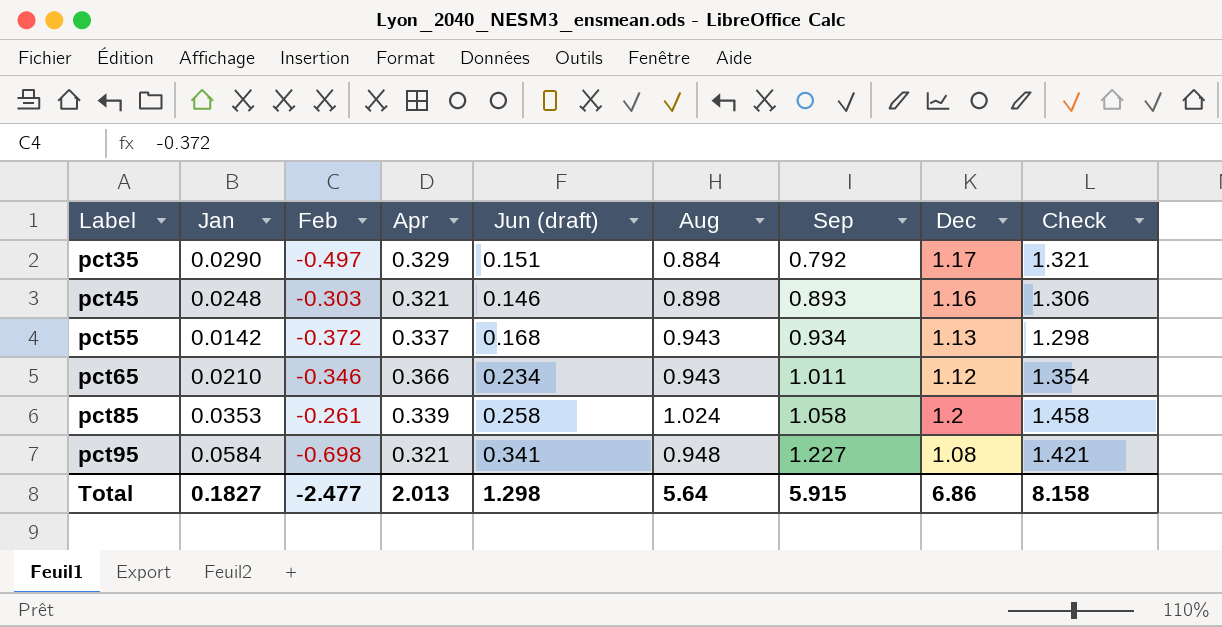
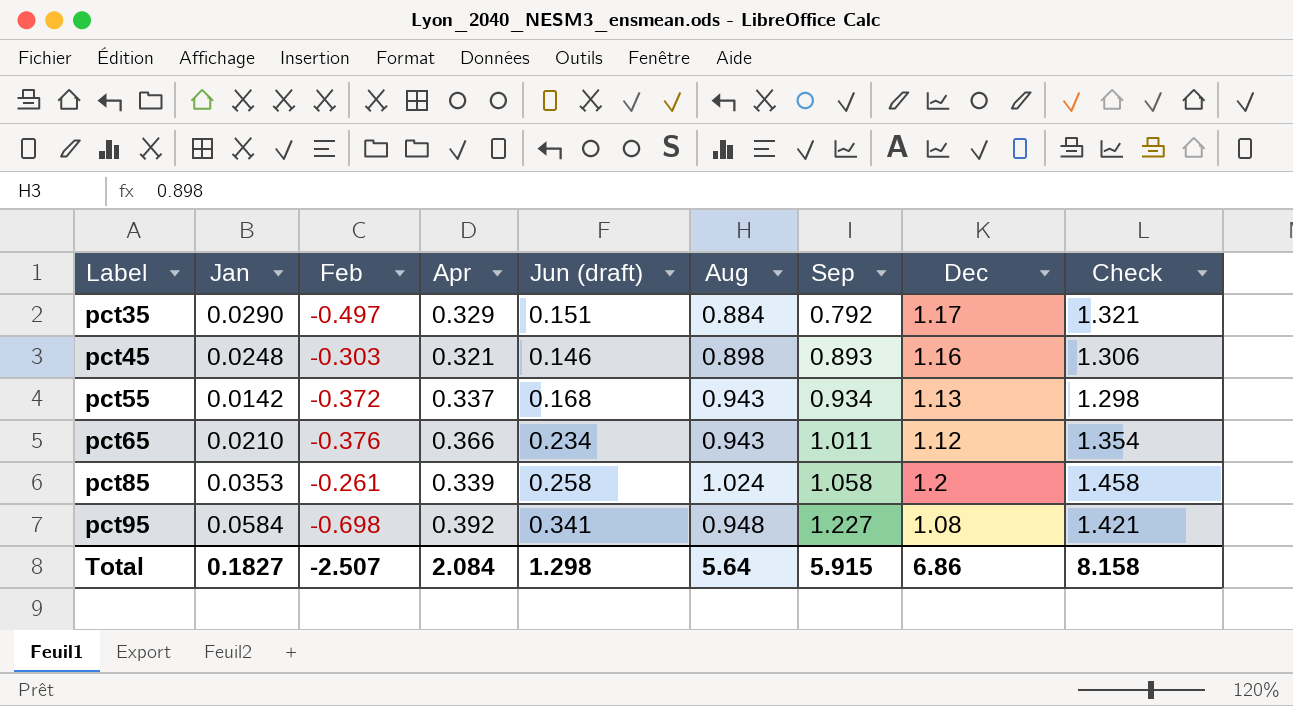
pct65 | Feb: -0.346 -> -0.376
pct95 | Apr: 0.321 -> 0.392
Total | Feb: -2.477 -> -2.507
Total | Apr: 2.013 -> 2.084

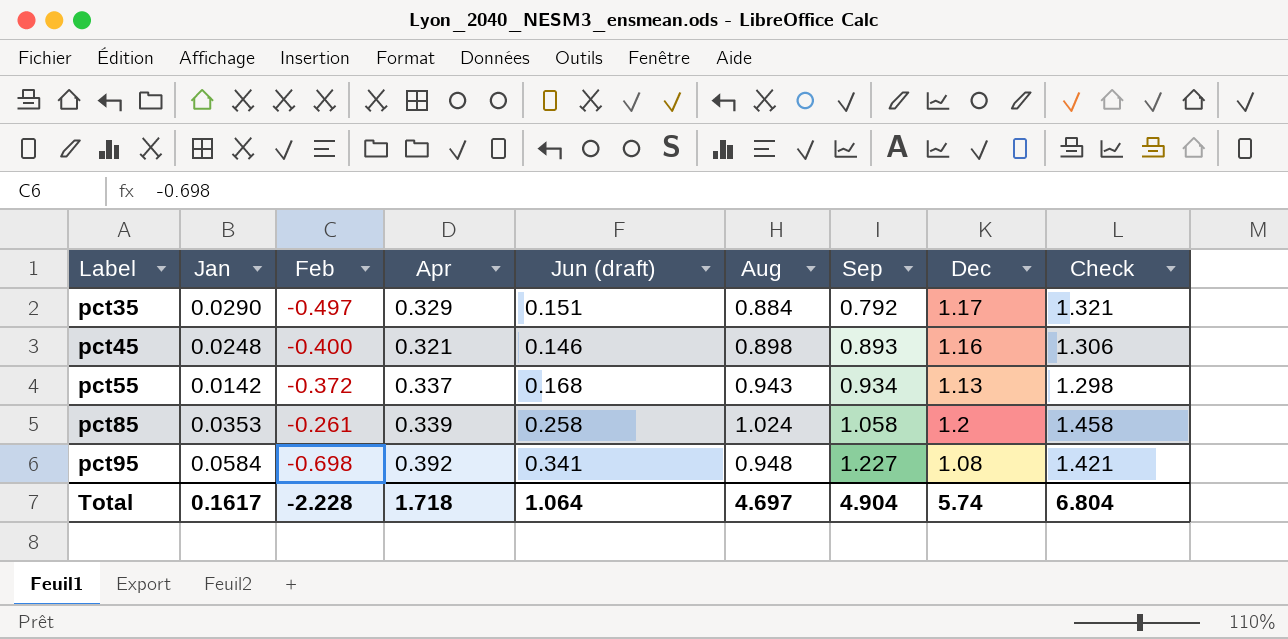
row pct65: 0.0210 | -0.376 | 0.366 | 0.234 | 0.943 | 1.011 | 1.12 | 1.354 -> none
pct45 | Feb: -0.303 -> -0.400
Total | Jan: 0.1827 -> 0.1617
Total | Feb: -2.507 -> -2.228
Total | Apr: 2.084 -> 1.718
Total | Jun (draft): 1.298 -> 1.064
Total | Aug: 5.64 -> 4.697
Total | Sep: 5.915 -> 4.904
Total | Dec: 6.86 -> 5.74
Total | Check: 8.158 -> 6.804

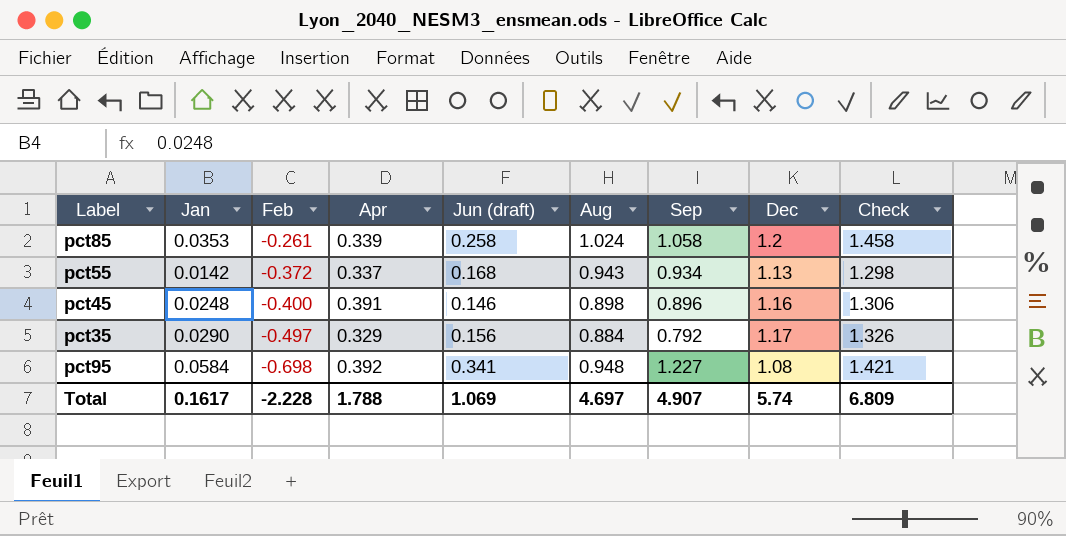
row order: Label ascending -> Feb descending
pct45 | Apr: 0.321 -> 0.391
pct45 | Sep: 0.893 -> 0.896
pct35 | Jun (draft): 0.151 -> 0.156
pct35 | Check: 1.321 -> 1.326
Total | Apr: 1.718 -> 1.788
Total | Jun (draft): 1.064 -> 1.069
Total | Sep: 4.904 -> 4.907
Total | Check: 6.804 -> 6.809

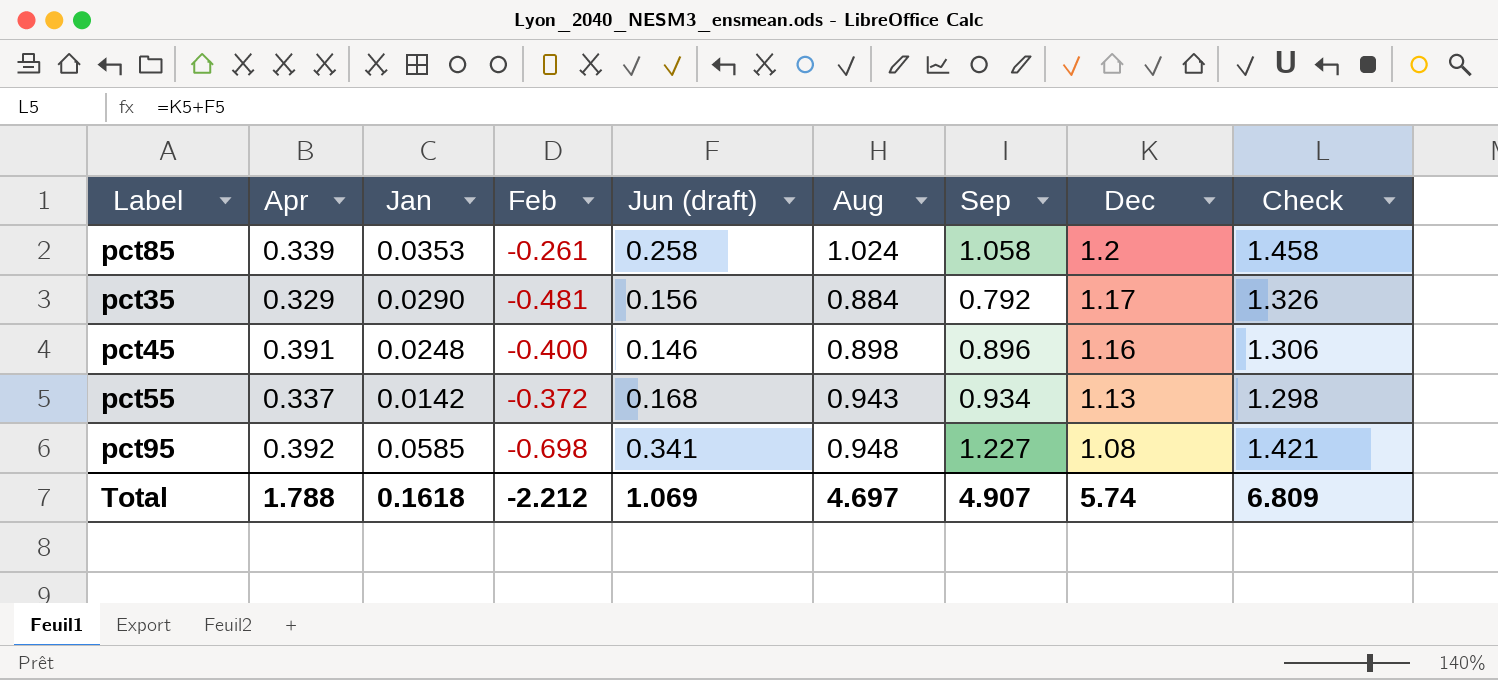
row order: Feb descending -> Dec descending
column Apr | position: 4 -> 2
pct35 | Feb: -0.497 -> -0.481
pct95 | Jan: 0.0584 -> 0.0585
Total | Jan: 0.1617 -> 0.1618
Total | Feb: -2.228 -> -2.212

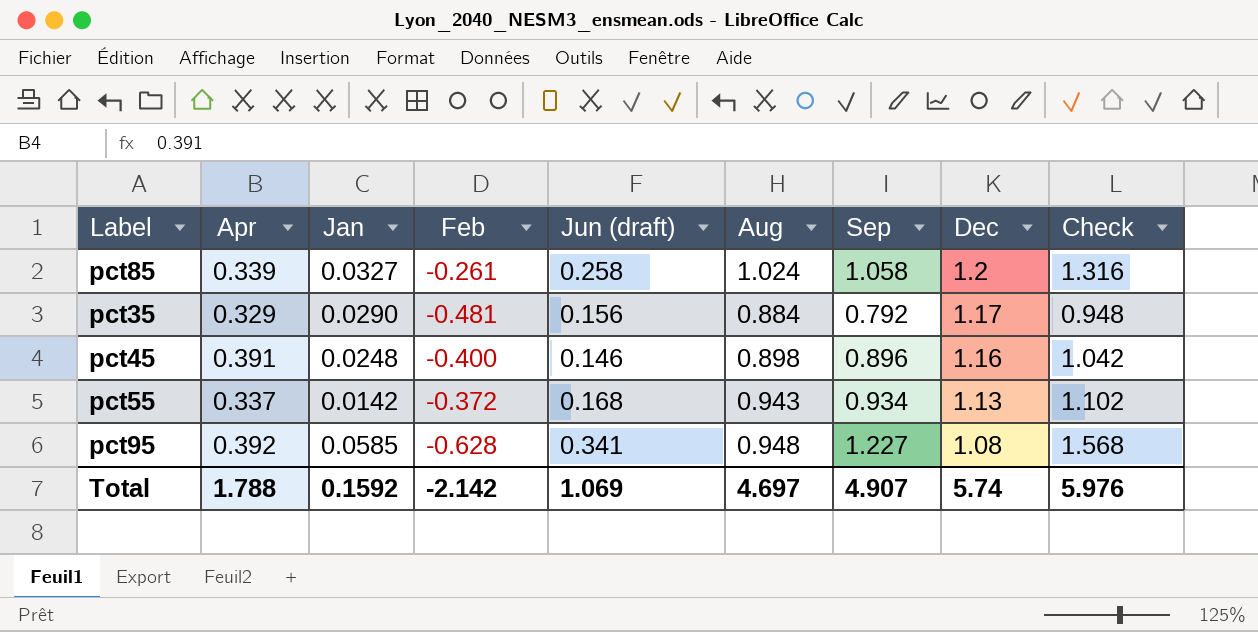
column Check | formula: [Jun (draft)] + [Dec] -> [Jun (draft)] + [Sep]
pct85 | Jan: 0.0353 -> 0.0327
pct95 | Feb: -0.698 -> -0.628
Total | Jan: 0.1618 -> 0.1592
Total | Feb: -2.212 -> -2.142
Total | Check: 6.809 -> 5.976

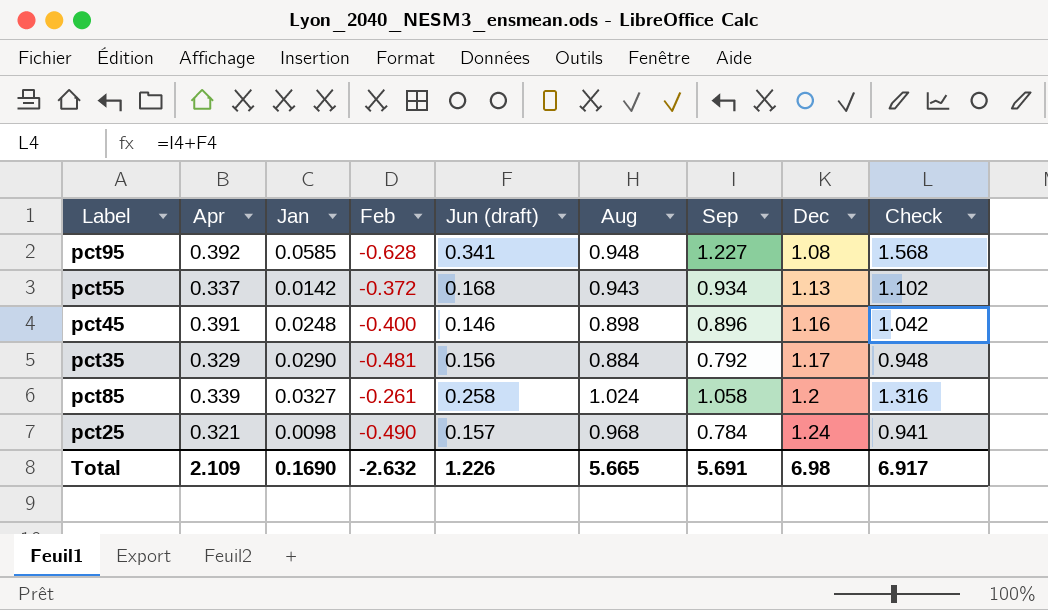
row order: Dec descending -> Dec ascending
row pct25: none -> 0.321 | 0.0098 | -0.490 | 0.157 | 0.968 | 0.784 | 1.24 | 0.941
Total | Apr: 1.788 -> 2.109
Total | Jan: 0.1592 -> 0.1690
Total | Feb: -2.142 -> -2.632
Total | Jun (draft): 1.069 -> 1.226
Total | Aug: 4.697 -> 5.665
Total | Sep: 4.907 -> 5.691
Total | Dec: 5.74 -> 6.98
Total | Check: 5.976 -> 6.917

